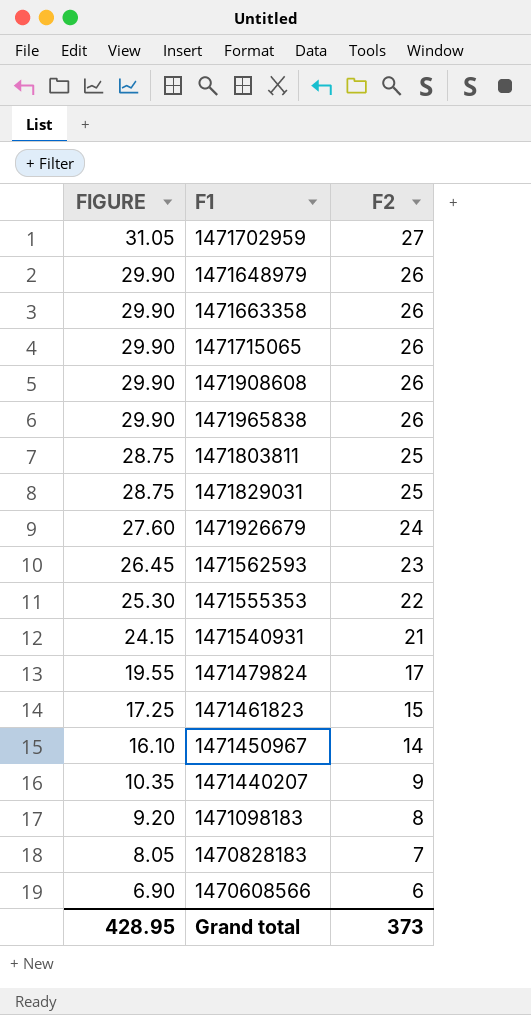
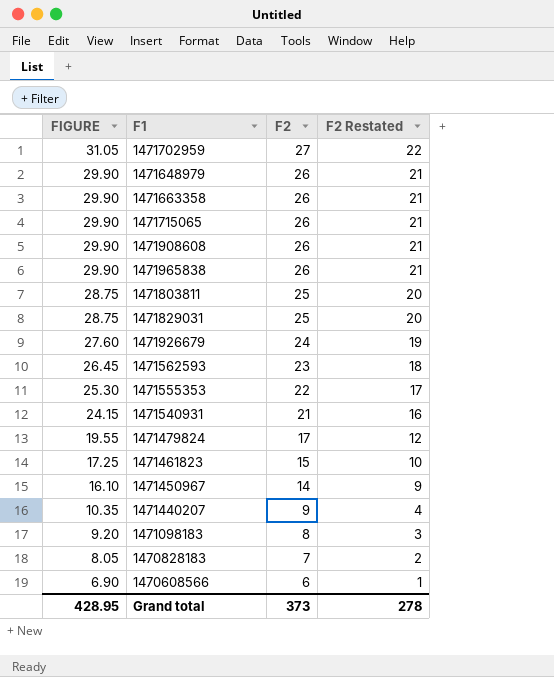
column F2 Restated | formula: none -> [F2] - 5

